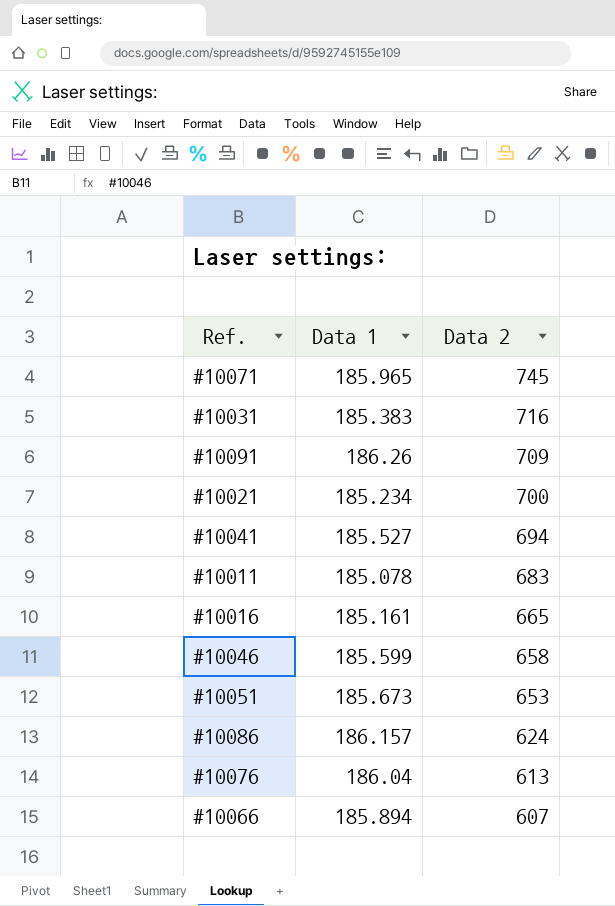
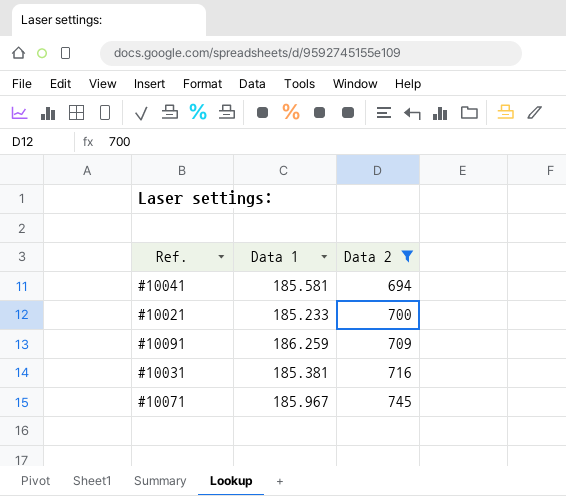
filter: none -> Data 2 >= 694
row order: Data 2 descending -> Data 2 ascending
#10041 | Data 1: 185.527 -> 185.581
#10021 | Data 1: 185.234 -> 185.233
#10091 | Data 1: 186.26 -> 186.259
#10031 | Data 1: 185.383 -> 185.381
#10071 | Data 1: 185.965 -> 185.967

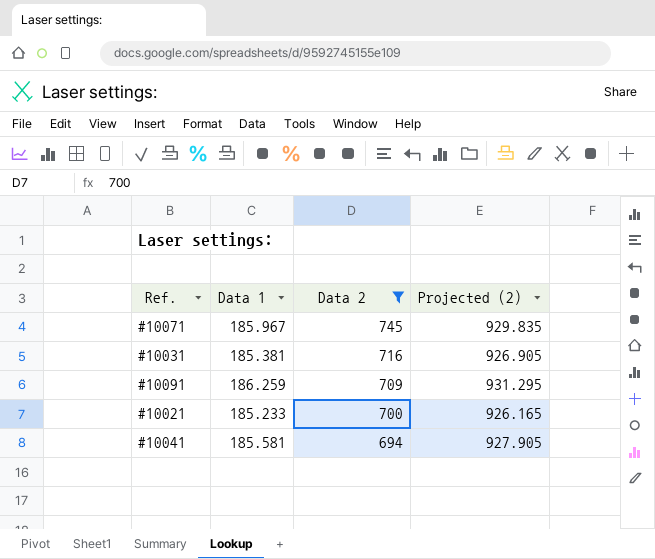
row order: Data 2 ascending -> Data 2 descending
column Projected (2) | formula: none -> [Data 1] * 5

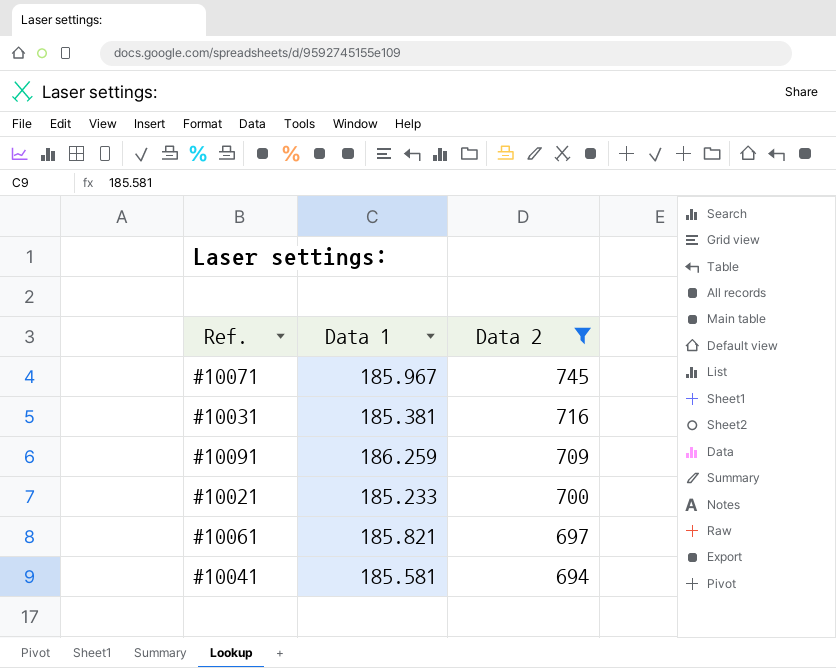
column Projected (2) | formula: [Data 1] * 5 -> none
row #10061: none -> 185.821 | 697

